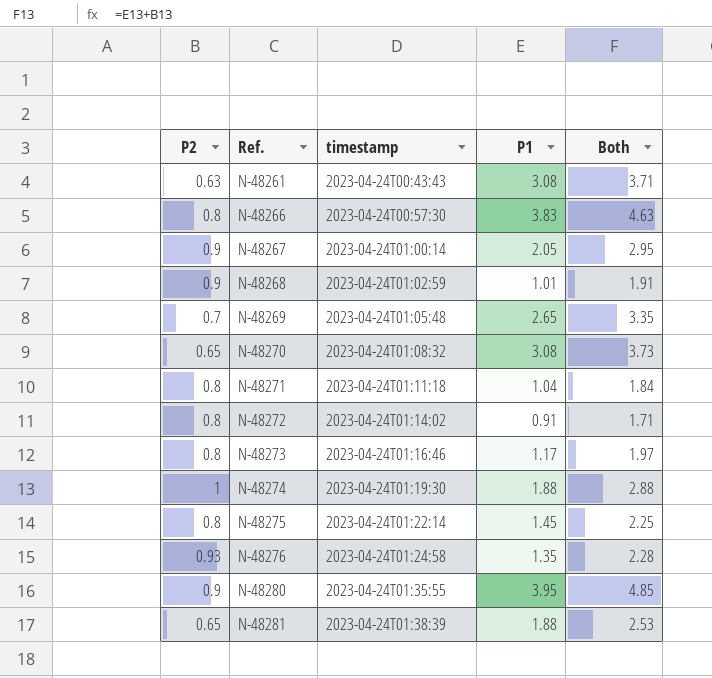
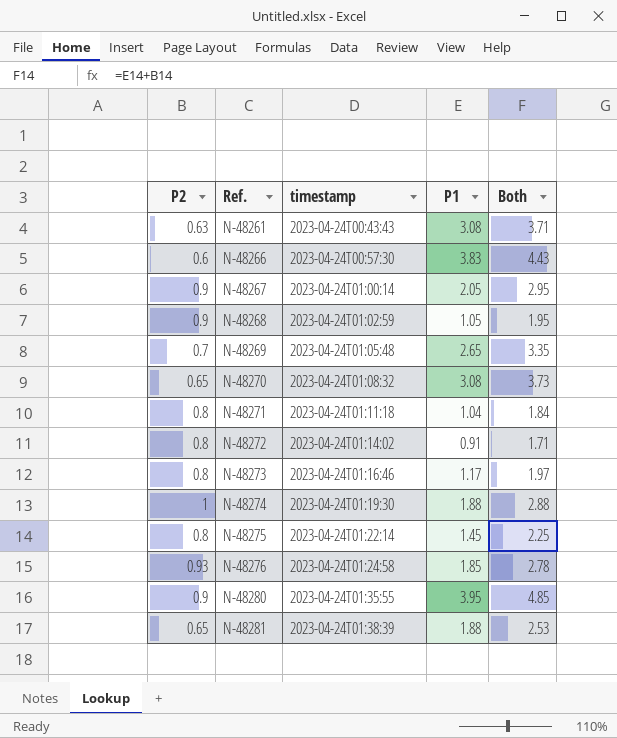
N-48266 | P2: 0.8 -> 0.6
N-48266 | Both: 4.63 -> 4.43
N-48268 | P1: 1.01 -> 1.05
N-48268 | Both: 1.91 -> 1.95
N-48276 | P1: 1.35 -> 1.85
N-48276 | Both: 2.28 -> 2.78

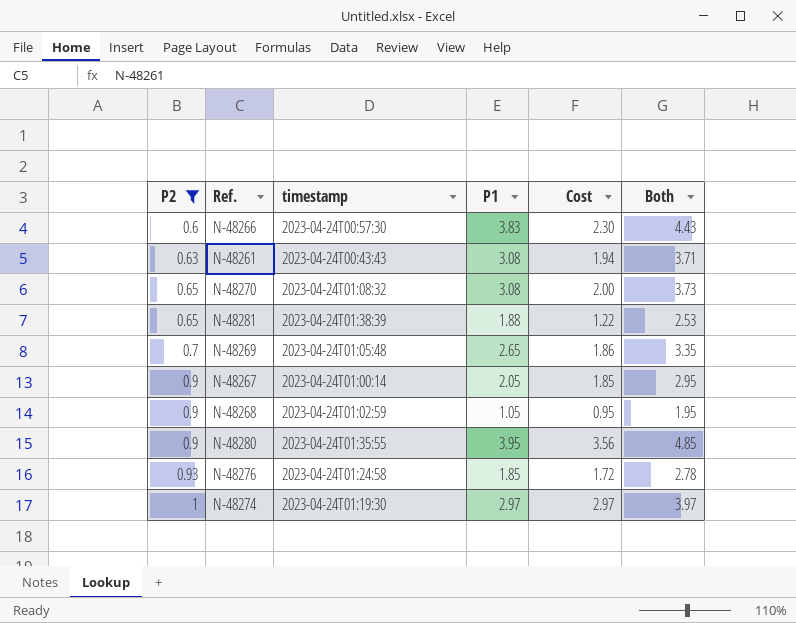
filter: none -> P2 != 0.8
row order: Ref. ascending -> P2 ascending
column Cost | formula: none -> [P2] * [P1]
N-48274 | P1: 1.88 -> 2.97
N-48274 | Both: 2.88 -> 3.97

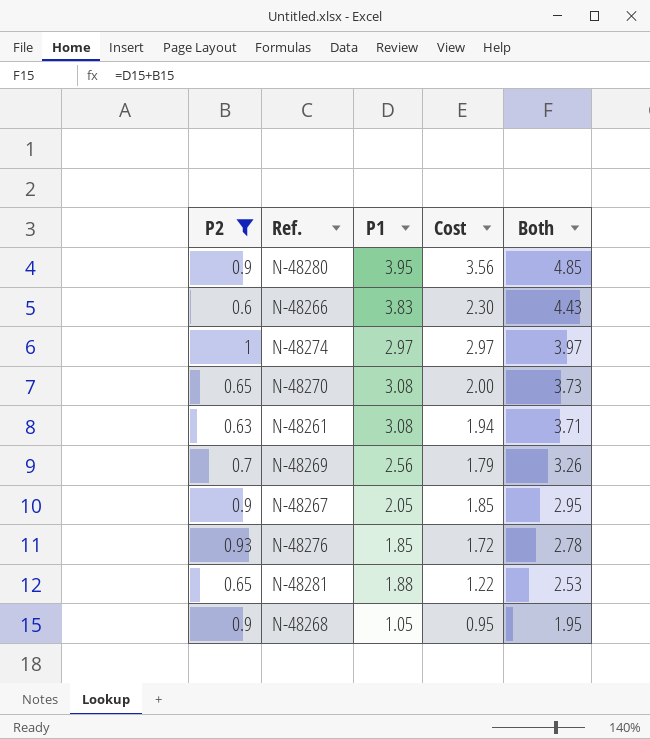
row order: P2 ascending -> Both descending
column timestamp | position: 3 -> none
N-48269 | P1: 2.65 -> 2.56
N-48269 | Cost: 1.86 -> 1.79
N-48269 | Both: 3.35 -> 3.26

